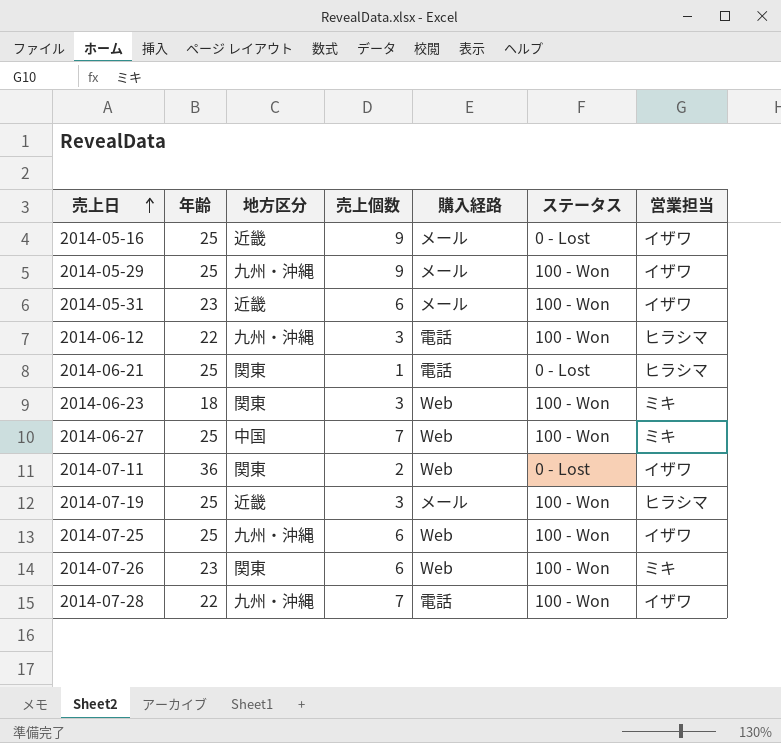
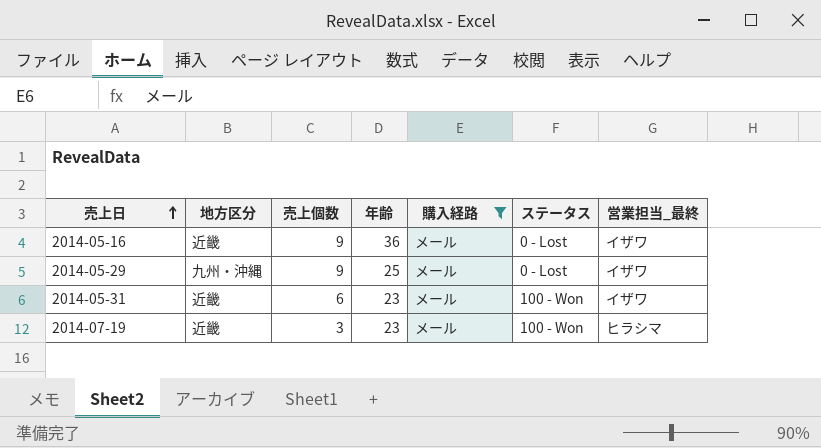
filter: none -> 購入経路 = メール
column 年齢 | position: 2 -> 4
column name: 営業担当 -> 営業担当_最終
2014-05-16 | 年齢: 25 -> 36
2014-05-29 | ステータス: 100 - Won -> 0 - Lost
2014-07-19 | 年齢: 25 -> 23

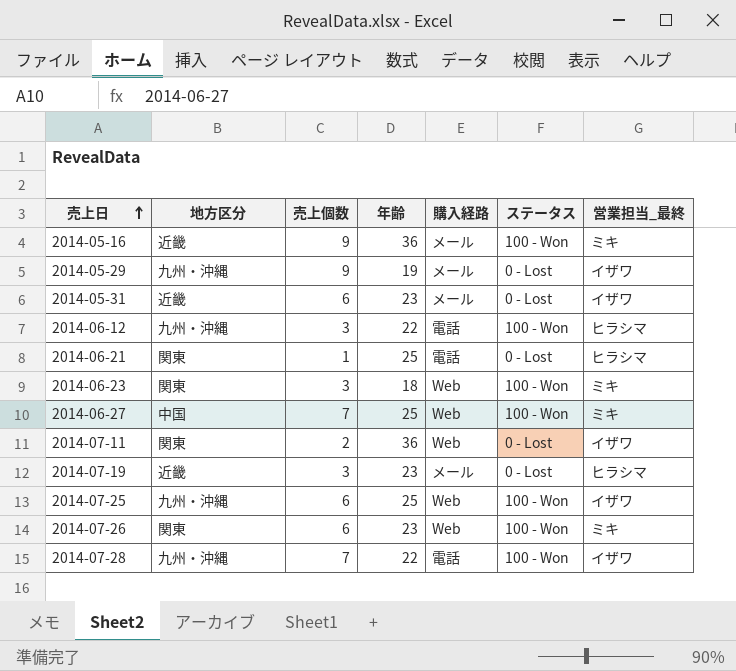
filter: 購入経路 = メール -> none
2014-05-16 | ステータス: 0 - Lost -> 100 - Won
2014-05-16 | 営業担当_最終: イザワ -> ミキ
2014-05-29 | 年齢: 25 -> 19
2014-05-31 | ステータス: 100 - Won -> 0 - Lost
2014-07-19 | ステータス: 100 - Won -> 0 - Lost

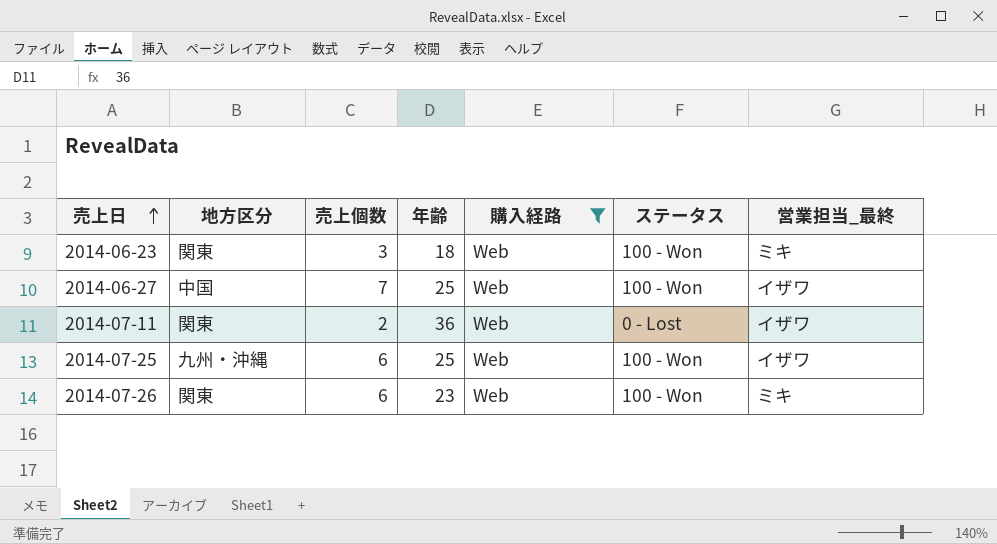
filter: none -> 購入経路 = Web
2014-06-27 | 営業担当_最終: ミキ -> イザワ

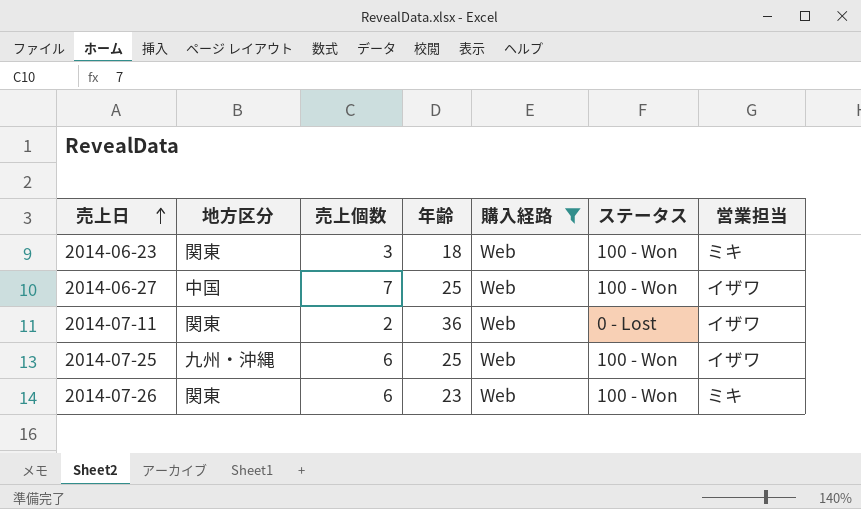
column name: 営業担当_最終 -> 営業担当

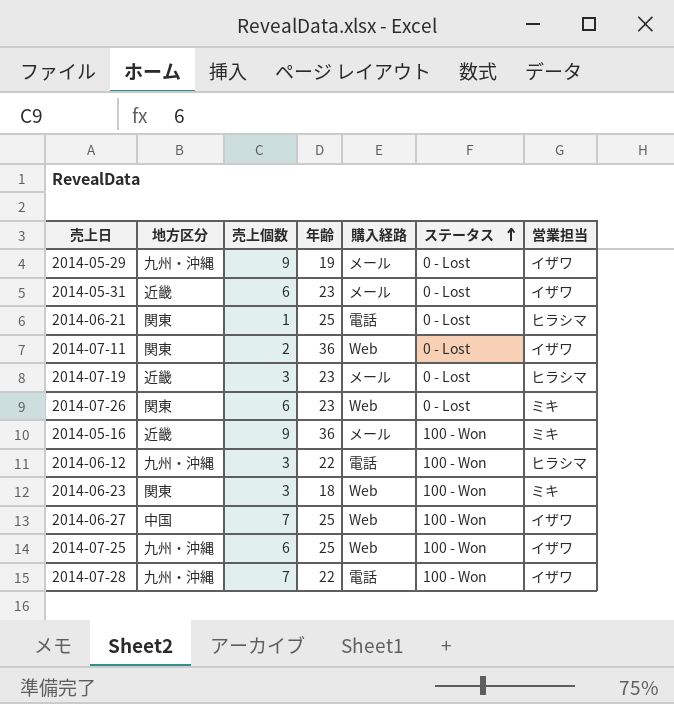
filter: 購入経路 = Web -> none
row order: 売上日 ascending -> ステータス ascending
2014-07-26 | ステータス: 100 - Won -> 0 - Lost

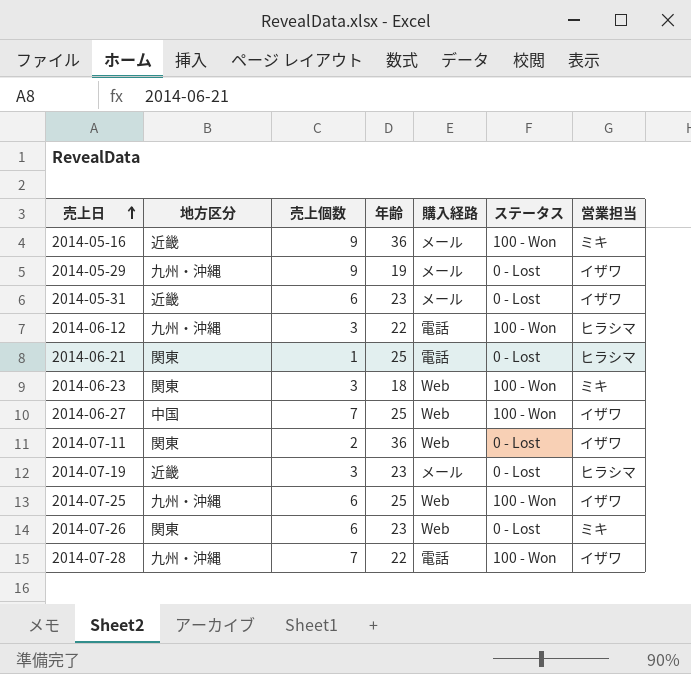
row order: ステータス ascending -> 売上日 ascending

